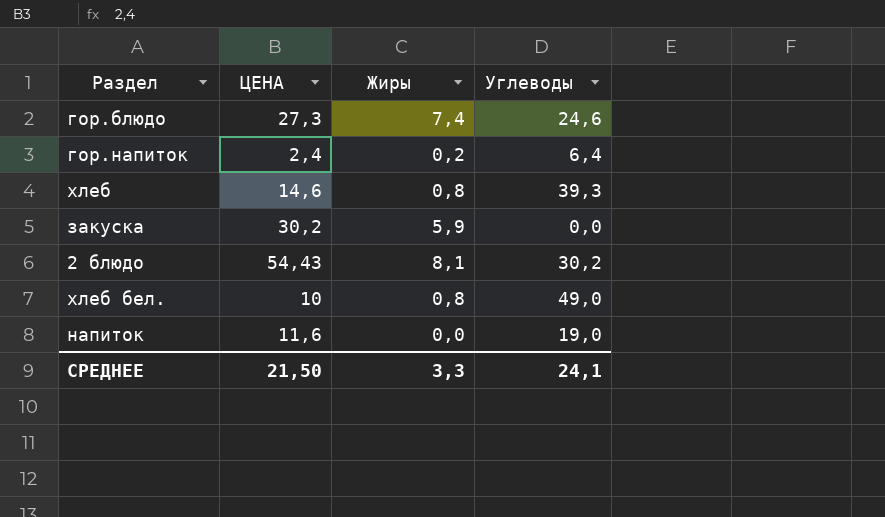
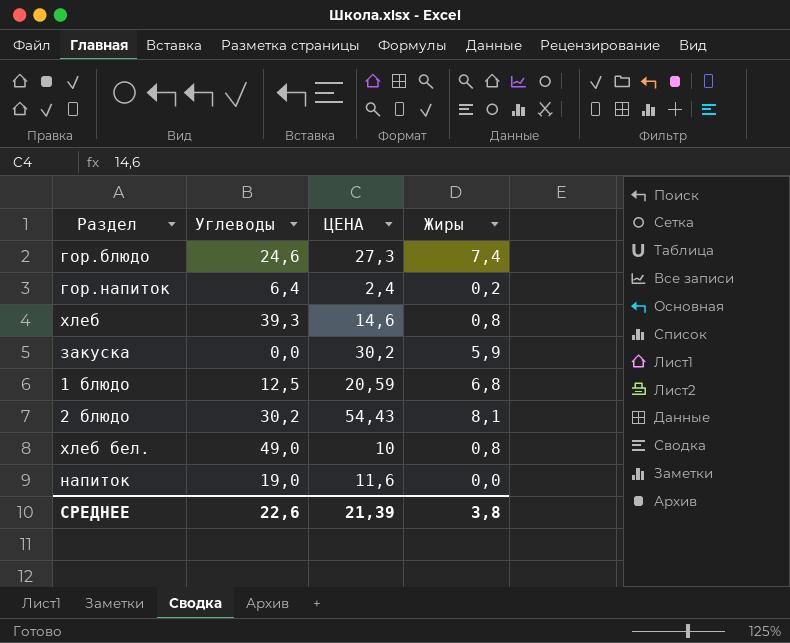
column Углеводы | position: 4 -> 2
row 1 блюдо: none -> 12,5 | 20,59 | 6,8
СРЕДНЕЕ | Углеводы: 24,1 -> 22,6
СРЕДНЕЕ | ЦЕНА: 21,50 -> 21,39
СРЕДНЕЕ | Жиры: 3,3 -> 3,8

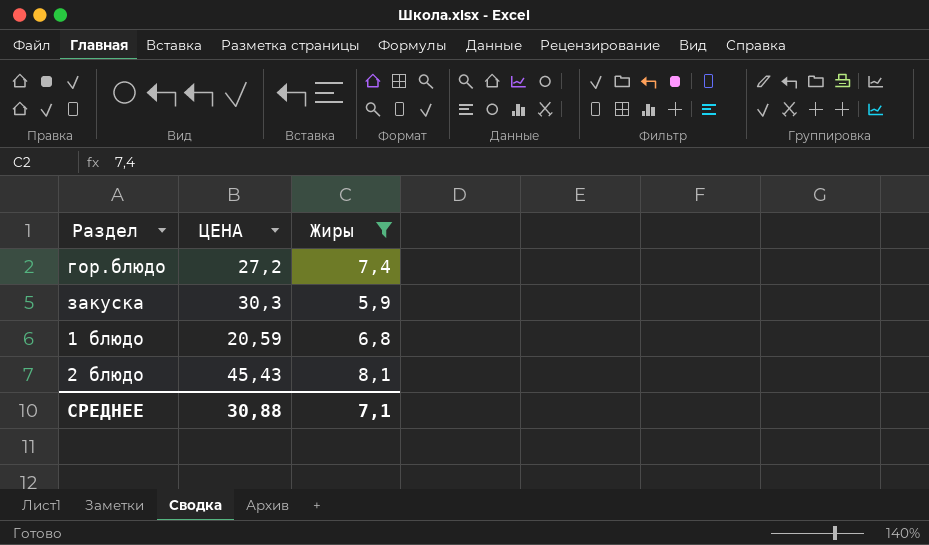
filter: none -> Жиры >= 5,9
column Углеводы | position: 2 -> none
гор.блюдо | ЦЕНА: 27,3 -> 27,2
закуска | ЦЕНА: 30,2 -> 30,3
2 блюдо | ЦЕНА: 54,43 -> 45,43
СРЕДНЕЕ | ЦЕНА: 21,39 -> 30,88
СРЕДНЕЕ | Жиры: 3,8 -> 7,1

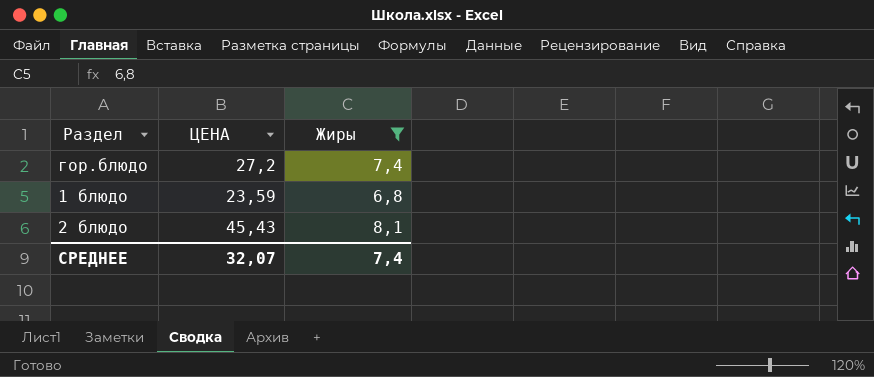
row закуска: 30,3 | 5,9 -> none
1 блюдо | ЦЕНА: 20,59 -> 23,59
СРЕДНЕЕ | ЦЕНА: 30,88 -> 32,07
СРЕДНЕЕ | Жиры: 7,1 -> 7,4

